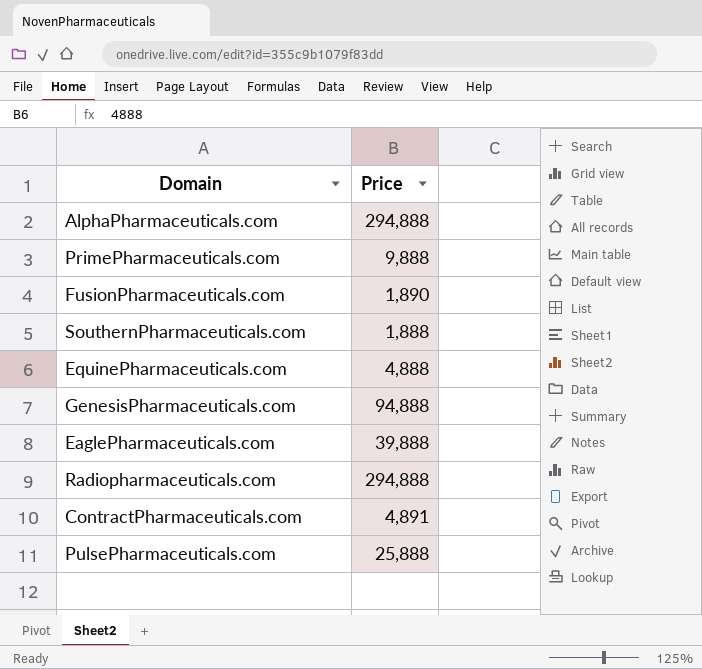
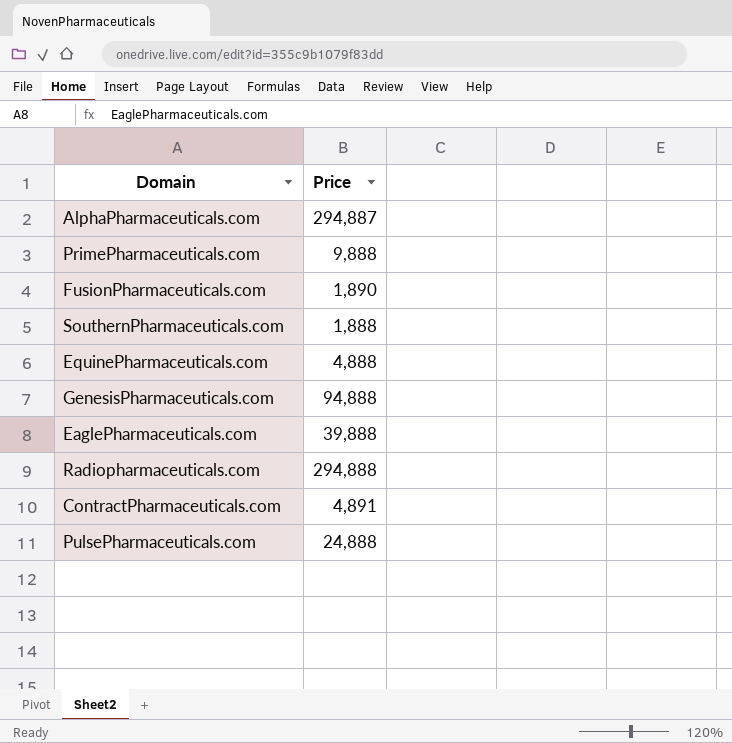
AlphaPharmaceuticals.com | Price: 294,888 -> 294,887
PulsePharmaceuticals.com | Price: 25,888 -> 24,888

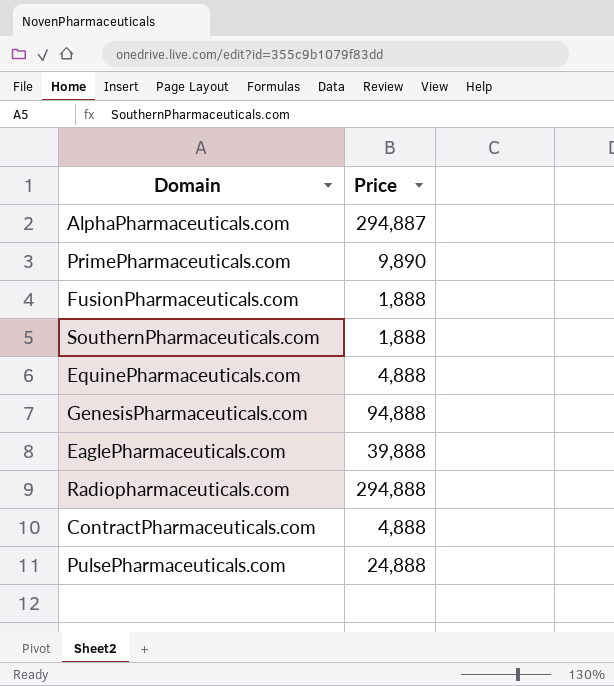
PrimePharmaceuticals.com | Price: 9,888 -> 9,890
FusionPharmaceuticals.com | Price: 1,890 -> 1,888
ContractPharmaceuticals.com | Price: 4,891 -> 4,888

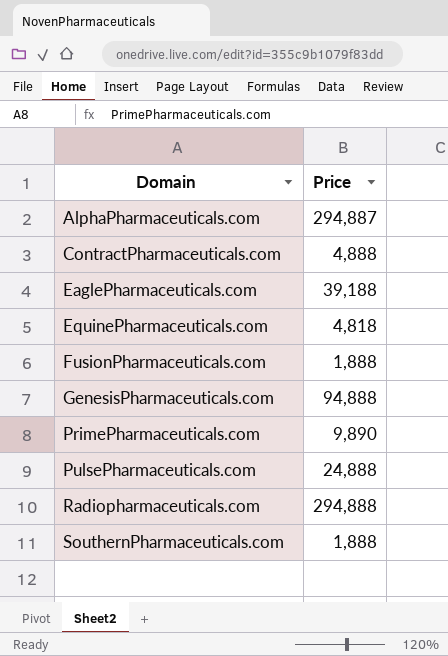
row order: none -> Domain ascending
EaglePharmaceuticals.com | Price: 39,888 -> 39,188
EquinePharmaceuticals.com | Price: 4,888 -> 4,818

